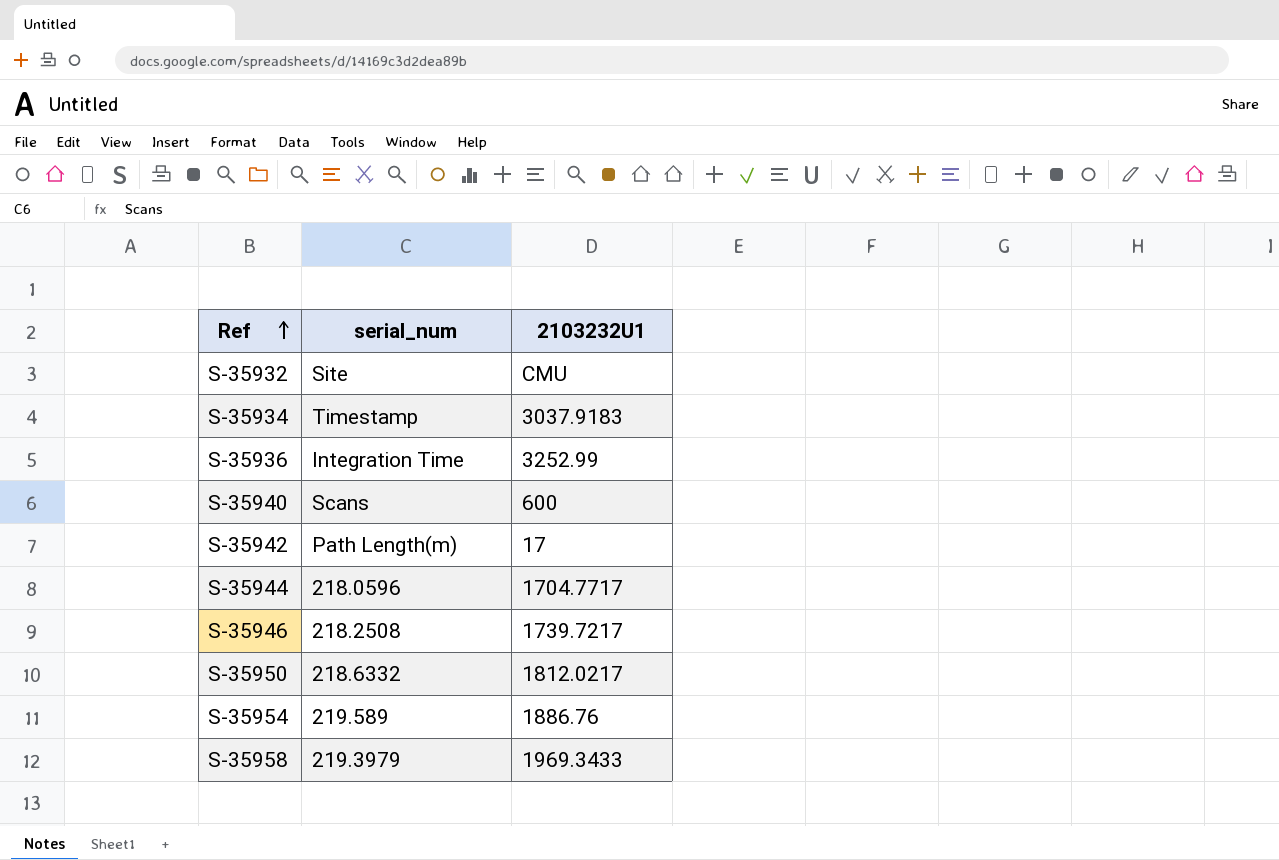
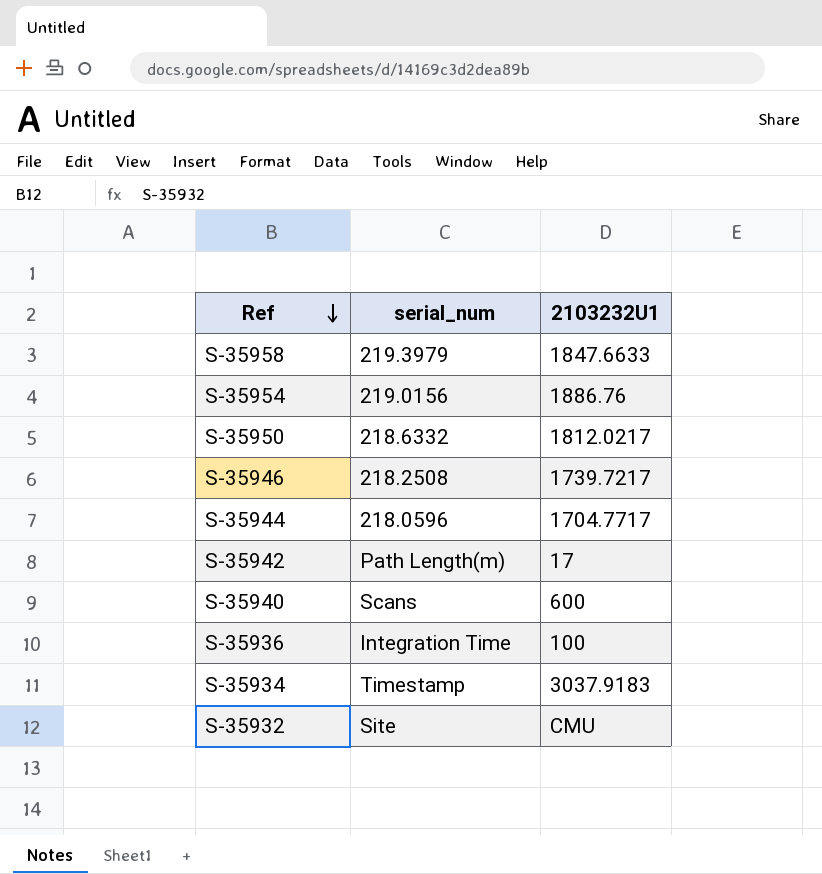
row order: Ref ascending -> Ref descending
S-35958 | 2103232U1: 1969.3433 -> 1847.6633
S-35954 | serial_num: 219.589 -> 219.0156
S-35936 | 2103232U1: 3252.99 -> 100

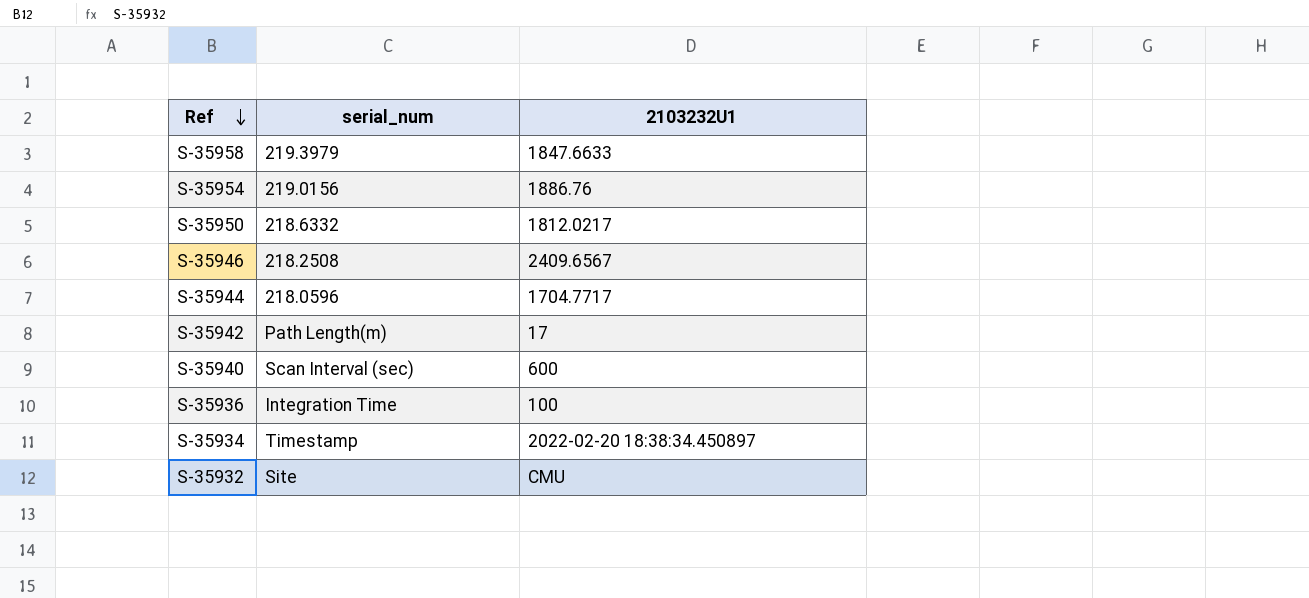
S-35946 | 2103232U1: 1739.7217 -> 2409.6567
S-35940 | serial_num: Scans -> Scan Interval (sec)
S-35934 | 2103232U1: 3037.9183 -> 2022-02-20 18:38:34.450897

